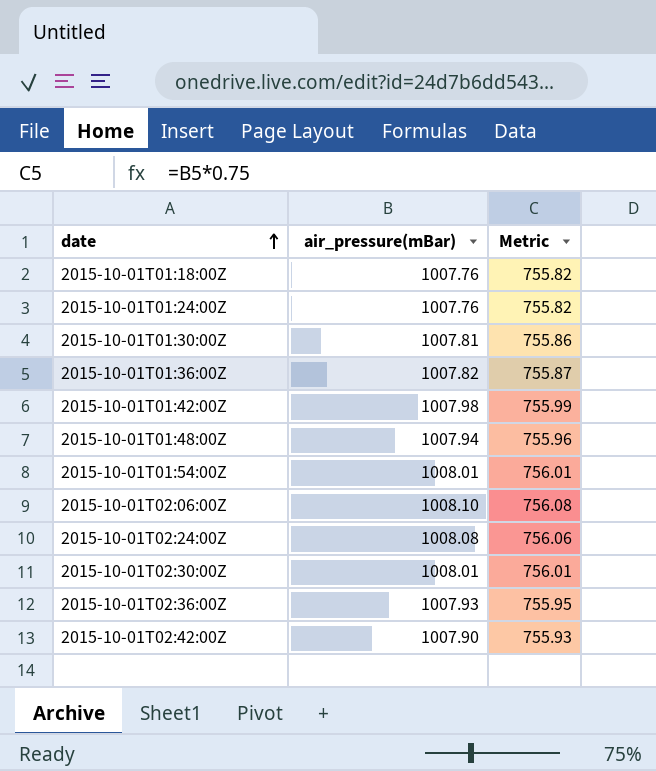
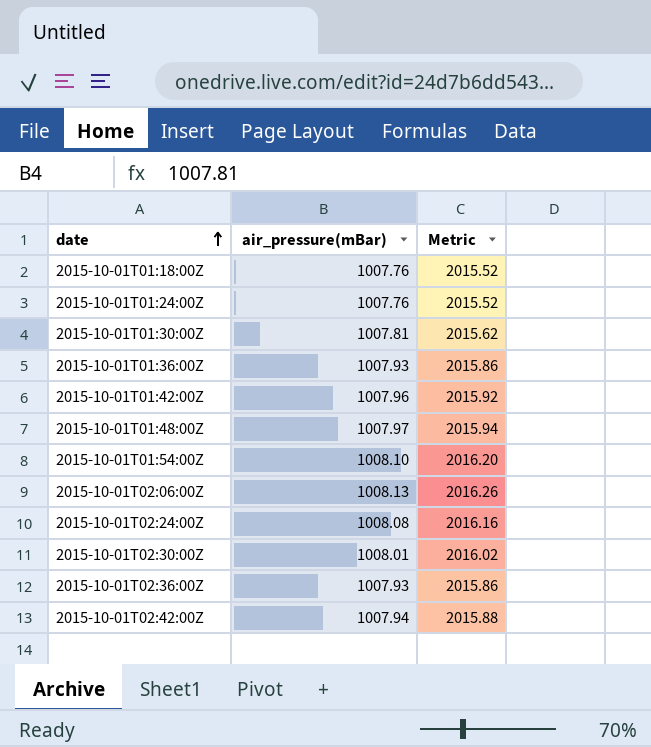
column Metric | formula: [air_pressure(mBar)] * 0.75 -> [air_pressure(mBar)] * 2
2015-10-01T01:36:00Z | air_pressure(mBar): 1007.82 -> 1007.93
2015-10-01T01:42:00Z | air_pressure(mBar): 1007.98 -> 1007.96
2015-10-01T01:48:00Z | air_pressure(mBar): 1007.94 -> 1007.97
2015-10-01T01:54:00Z | air_pressure(mBar): 1008.01 -> 1008.10
2015-10-01T02:06:00Z | air_pressure(mBar): 1008.10 -> 1008.13
2015-10-01T02:42:00Z | air_pressure(mBar): 1007.90 -> 1007.94

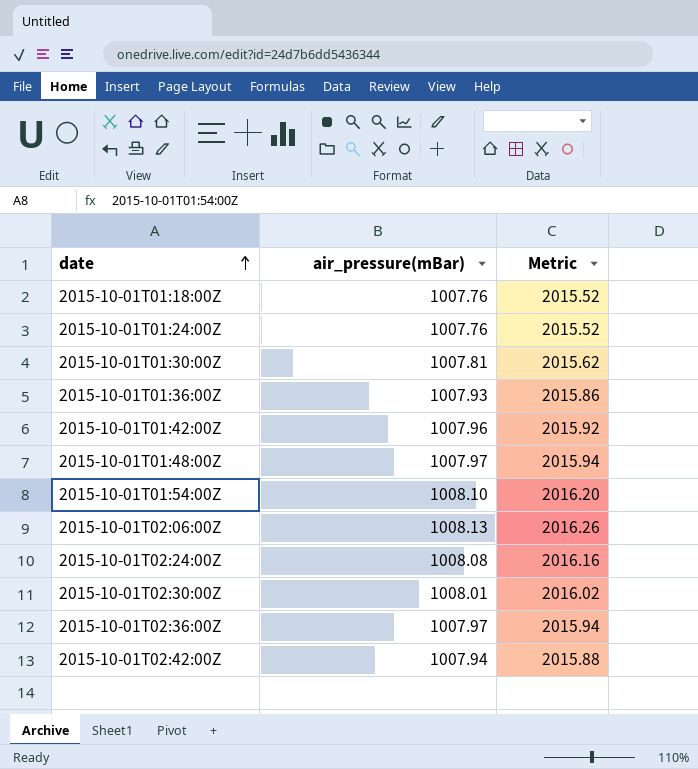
2015-10-01T02:36:00Z | air_pressure(mBar): 1007.93 -> 1007.97
2015-10-01T02:36:00Z | Metric: 2015.86 -> 2015.94

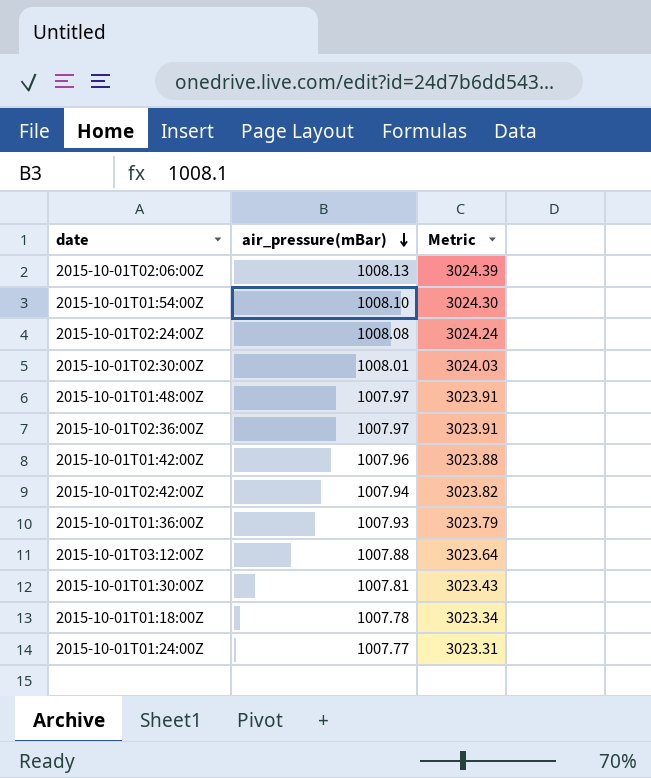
row order: date ascending -> air_pressure(mBar) descending
column Metric | formula: [air_pressure(mBar)] * 2 -> [air_pressure(mBar)] * 3
row 2015-10-01T03:12:00Z: none -> 1007.88 | 3023.64
2015-10-01T01:18:00Z | air_pressure(mBar): 1007.76 -> 1007.78
2015-10-01T01:24:00Z | air_pressure(mBar): 1007.76 -> 1007.77

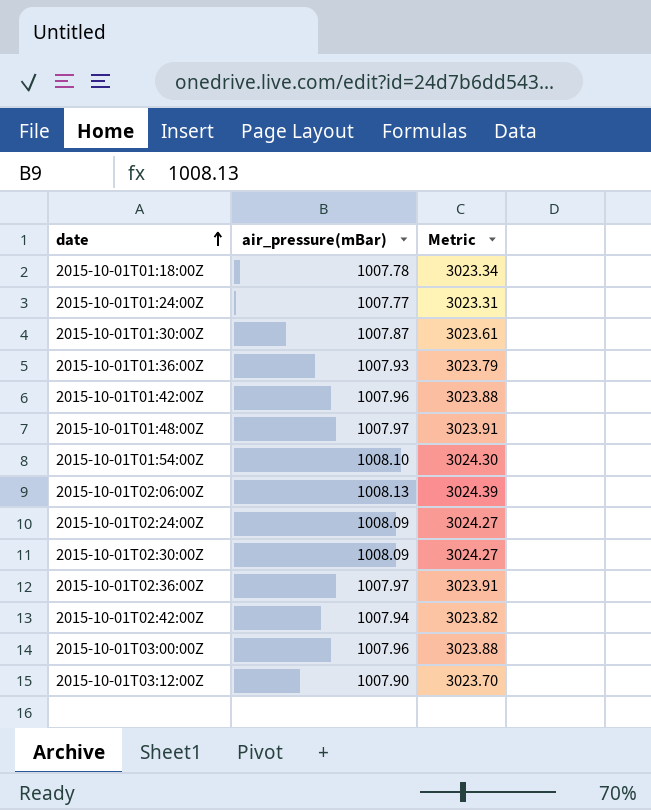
row order: air_pressure(mBar) descending -> date ascending
2015-10-01T01:30:00Z | air_pressure(mBar): 1007.81 -> 1007.87
2015-10-01T01:30:00Z | Metric: 3023.43 -> 3023.61
2015-10-01T02:24:00Z | air_pressure(mBar): 1008.08 -> 1008.09
2015-10-01T02:24:00Z | Metric: 3024.24 -> 3024.27
2015-10-01T02:30:00Z | air_pressure(mBar): 1008.01 -> 1008.09
2015-10-01T02:30:00Z | Metric: 3024.03 -> 3024.27
row 2015-10-01T03:00:00Z: none -> 1007.96 | 3023.88
2015-10-01T03:12:00Z | air_pressure(mBar): 1007.88 -> 1007.90
2015-10-01T03:12:00Z | Metric: 3023.64 -> 3023.70

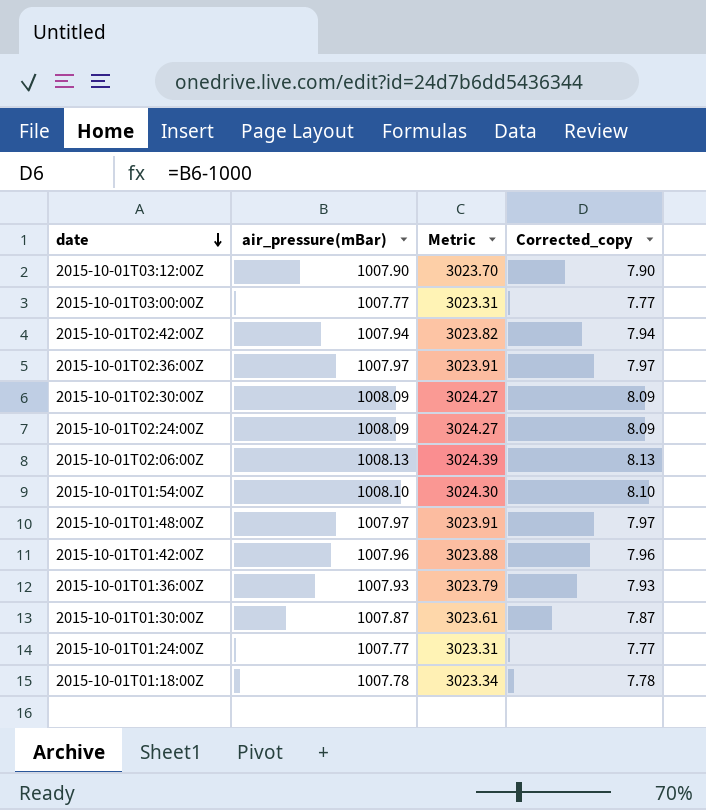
row order: date ascending -> date descending
column Corrected_copy | formula: none -> [air_pressure(mBar)] - 1000
2015-10-01T03:00:00Z | air_pressure(mBar): 1007.96 -> 1007.77
2015-10-01T03:00:00Z | Metric: 3023.88 -> 3023.31

